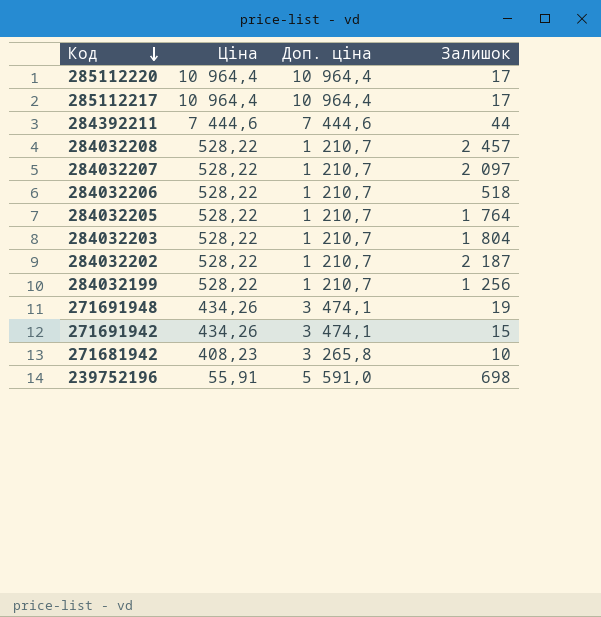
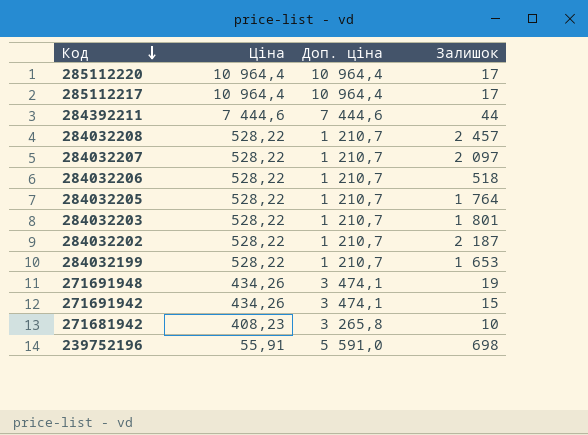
284032203 | Залишок: 1 804 -> 1 801
284032199 | Залишок: 1 256 -> 1 653

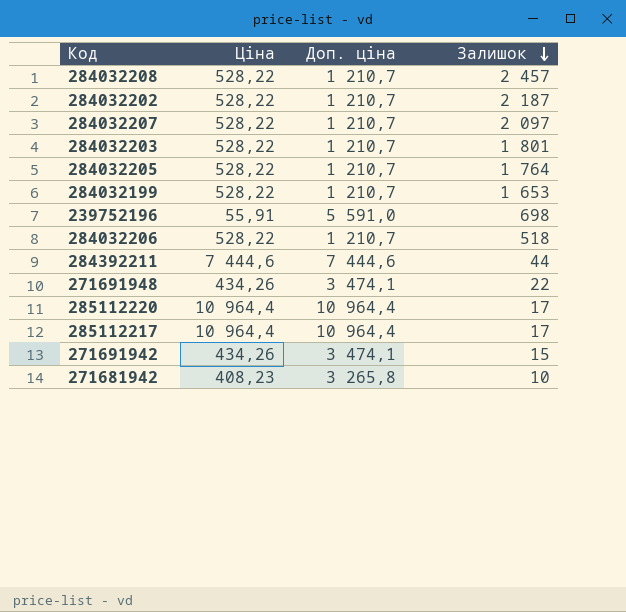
row order: Код descending -> Залишок descending
271691948 | Залишок: 19 -> 22

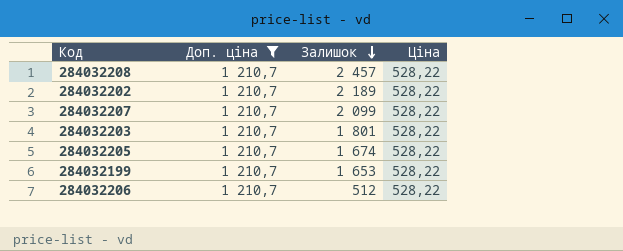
filter: none -> Доп. ціна = 1 210,7
column Ціна | position: 2 -> 4
284032202 | Залишок: 2 187 -> 2 189
284032207 | Залишок: 2 097 -> 2 099
284032205 | Залишок: 1 764 -> 1 674
284032206 | Залишок: 518 -> 512

